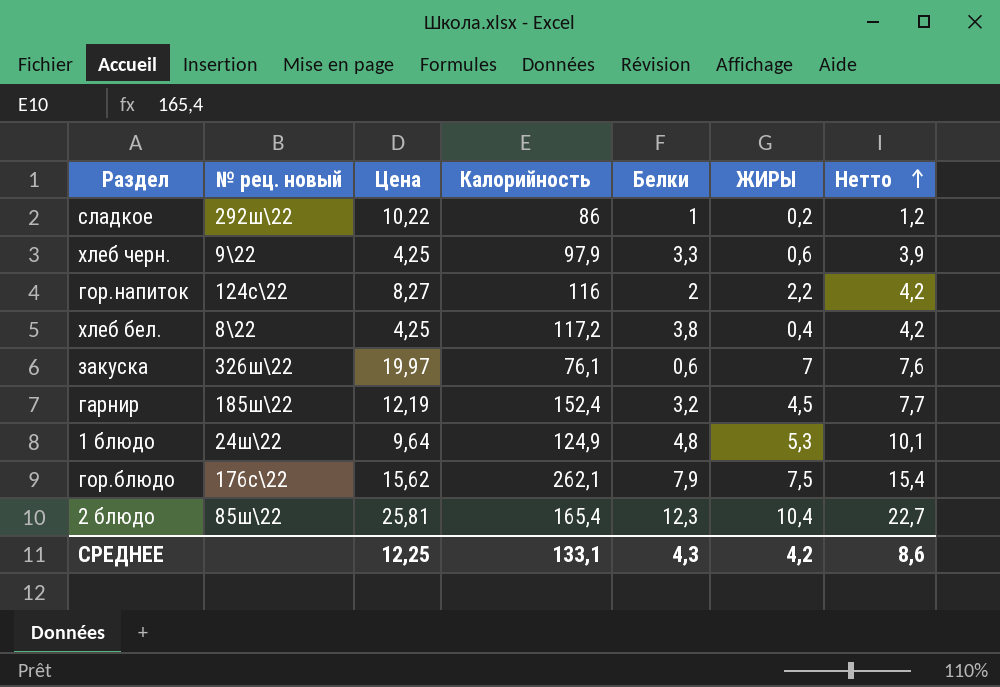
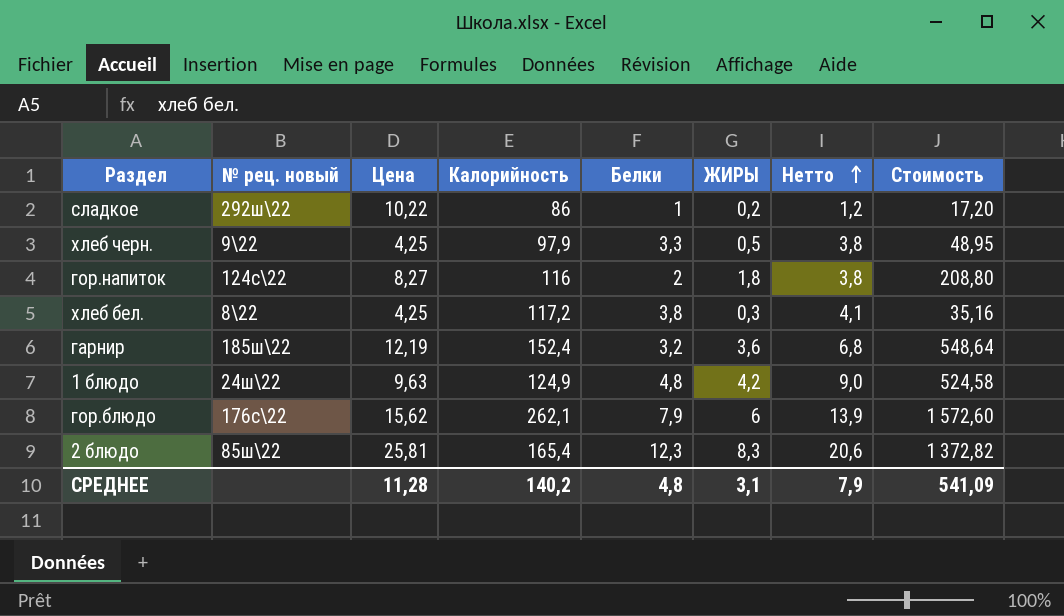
column Стоимость | formula: none -> [Калорийность] * [ЖИРЫ]
row закуска: 326ш\22 | 19,97 | 76,1 | 0,6 | 7 | 7,6 -> none
хлеб черн. | ЖИРЫ: 0,6 -> 0,5
хлеб черн. | Нетто: 3,9 -> 3,8
гор.напиток | ЖИРЫ: 2,2 -> 1,8
гор.напиток | Нетто: 4,2 -> 3,8
хлеб бел. | ЖИРЫ: 0,4 -> 0,3
хлеб бел. | Нетто: 4,2 -> 4,1
гарнир | ЖИРЫ: 4,5 -> 3,6
гарнир | Нетто: 7,7 -> 6,8
1 блюдо | Цена: 9,64 -> 9,63
1 блюдо | ЖИРЫ: 5,3 -> 4,2
1 блюдо | Нетто: 10,1 -> 9,0
гор.блюдо | ЖИРЫ: 7,5 -> 6
гор.блюдо | Нетто: 15,4 -> 13,9
2 блюдо | ЖИРЫ: 10,4 -> 8,3
2 блюдо | Нетто: 22,7 -> 20,6
СРЕДНЕЕ | Цена: 12,25 -> 11,28
СРЕДНЕЕ | Калорийность: 133,1 -> 140,2
СРЕДНЕЕ | Белки: 4,3 -> 4,8
СРЕДНЕЕ | ЖИРЫ: 4,2 -> 3,1
СРЕДНЕЕ | Нетто: 8,6 -> 7,9

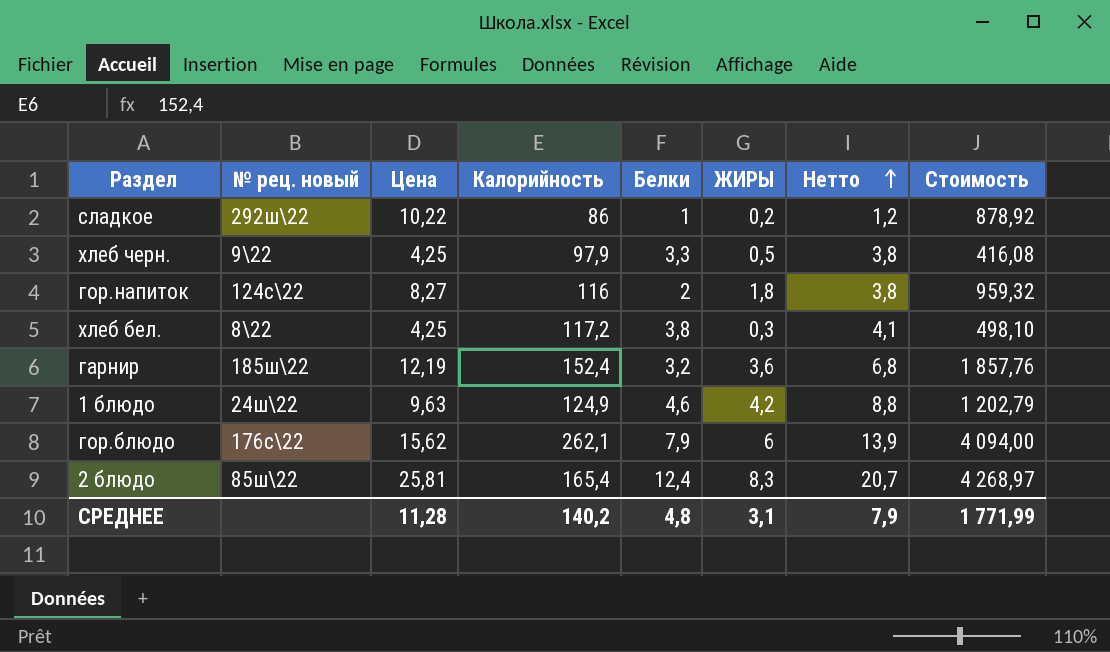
column Стоимость | formula: [Калорийность] * [ЖИРЫ] -> [Цена] * [Калорийность]
1 блюдо | Белки: 4,8 -> 4,6
1 блюдо | Нетто: 9,0 -> 8,8
2 блюдо | Белки: 12,3 -> 12,4
2 блюдо | Нетто: 20,6 -> 20,7
СРЕДНЕЕ | Стоимость: 541,09 -> 1 771,99

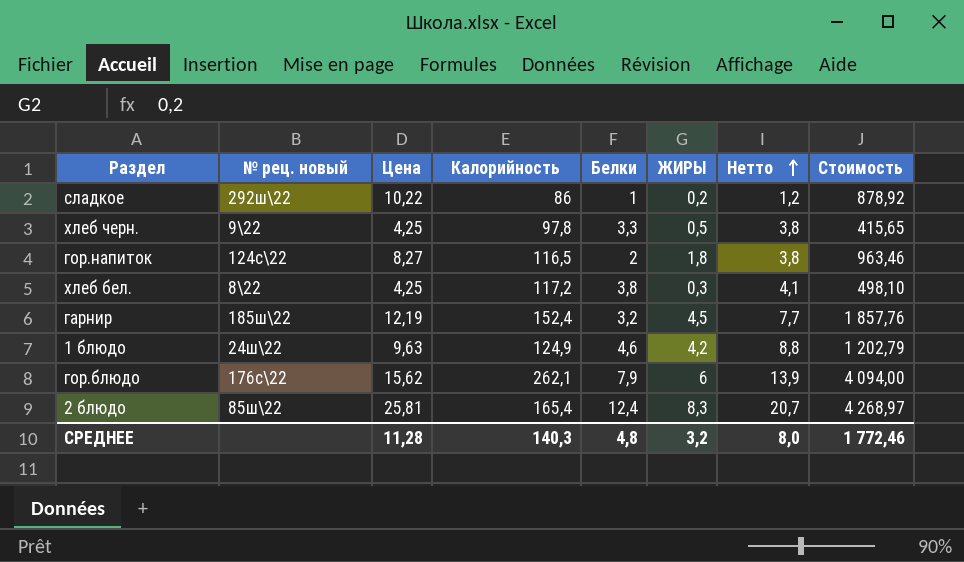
хлеб черн. | Калорийность: 97,9 -> 97,8
хлеб черн. | Стоимость: 416,08 -> 415,65
гор.напиток | Калорийность: 116 -> 116,5
гор.напиток | Стоимость: 959,32 -> 963,46
гарнир | ЖИРЫ: 3,6 -> 4,5
гарнир | Нетто: 6,8 -> 7,7
СРЕДНЕЕ | Калорийность: 140,2 -> 140,3
СРЕДНЕЕ | ЖИРЫ: 3,1 -> 3,2
СРЕДНЕЕ | Нетто: 7,9 -> 8,0
СРЕДНЕЕ | Стоимость: 1 771,99 -> 1 772,46

